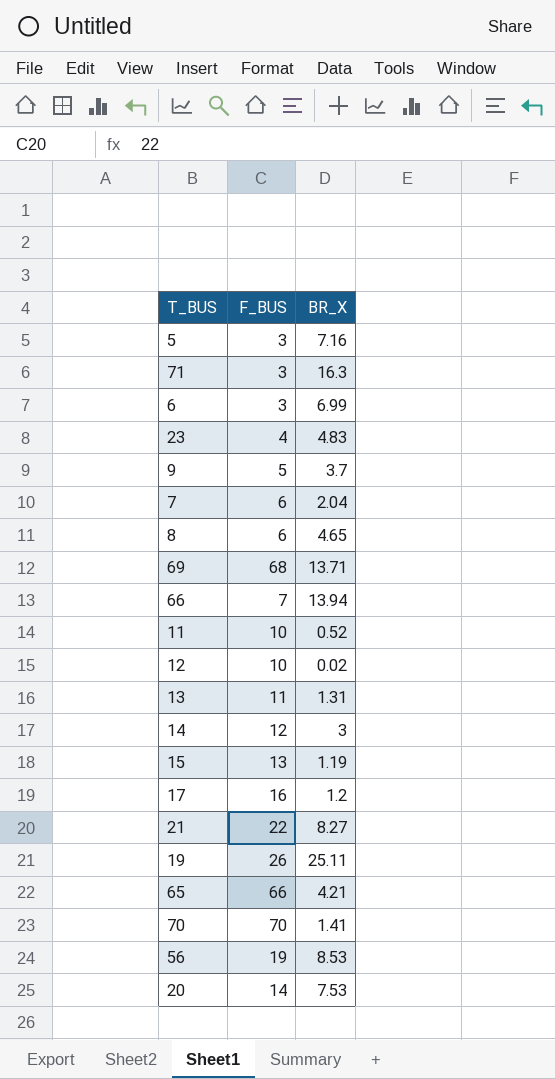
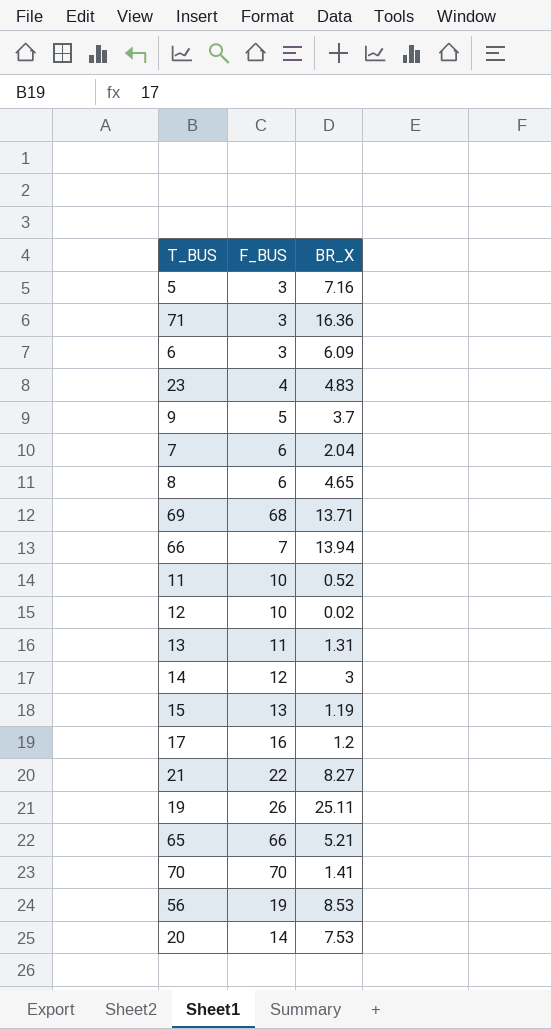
71 | BR_X: 16.3 -> 16.36
6 | BR_X: 6.99 -> 6.09
65 | BR_X: 4.21 -> 5.21

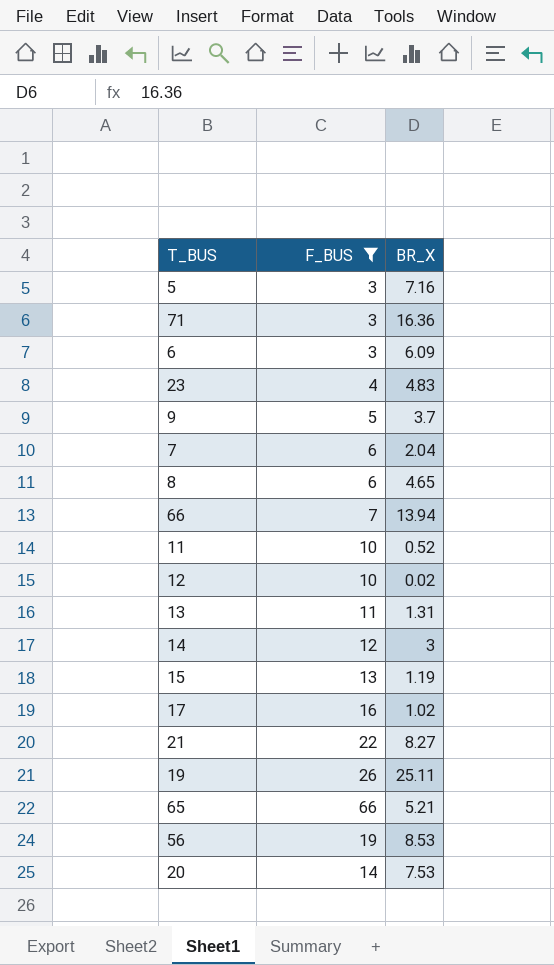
filter: none -> F_BUS <= 66
17 | BR_X: 1.2 -> 1.02

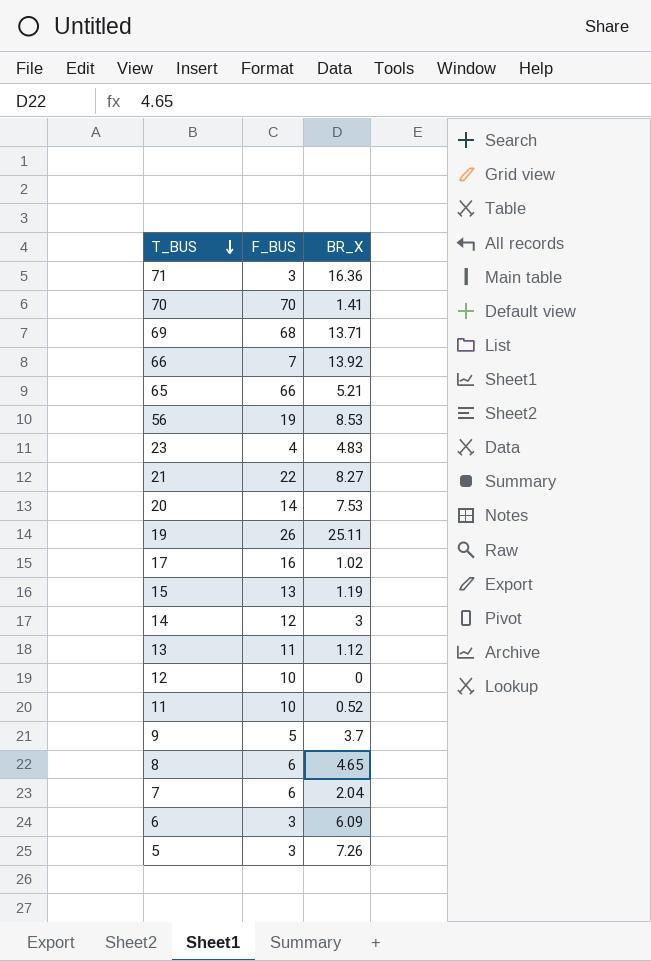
filter: F_BUS <= 66 -> none
row order: none -> T_BUS descending
66 | BR_X: 13.94 -> 13.92
13 | BR_X: 1.31 -> 1.12
12 | BR_X: 0.02 -> 0
5 | BR_X: 7.16 -> 7.26

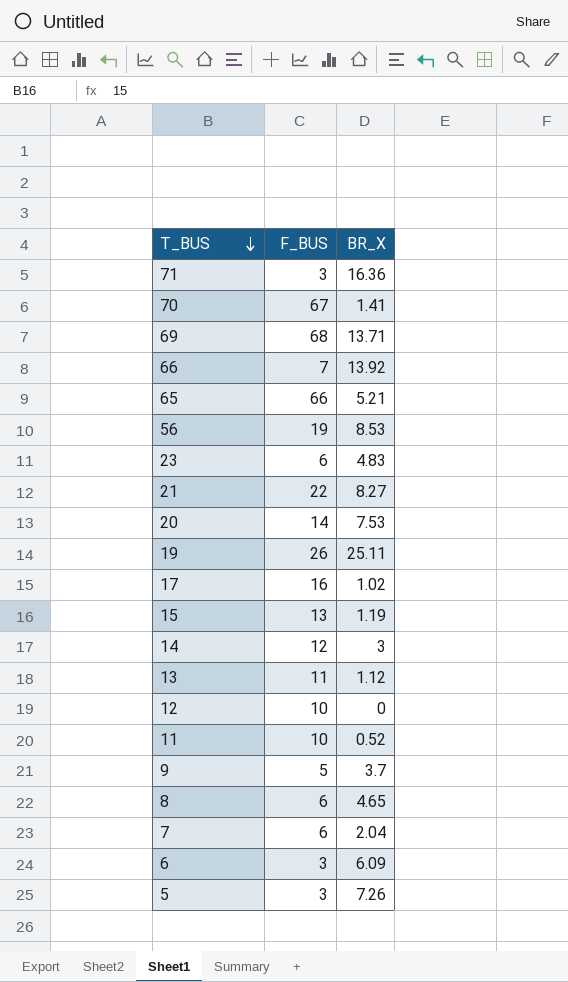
70 | F_BUS: 70 -> 67
23 | F_BUS: 4 -> 6

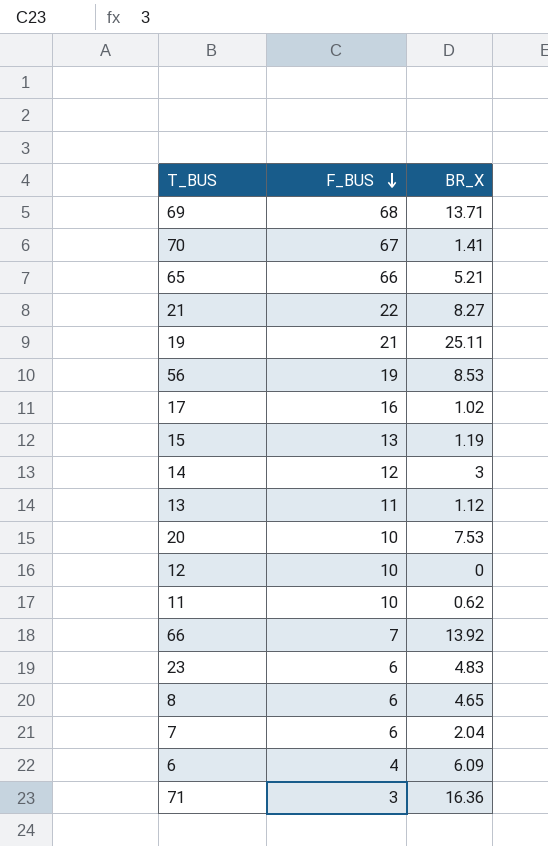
row order: T_BUS descending -> F_BUS descending
row 9: 5 | 3.7 -> none
row 5: 3 | 7.26 -> none
19 | F_BUS: 26 -> 21
20 | F_BUS: 14 -> 10
11 | BR_X: 0.52 -> 0.62
6 | F_BUS: 3 -> 4

